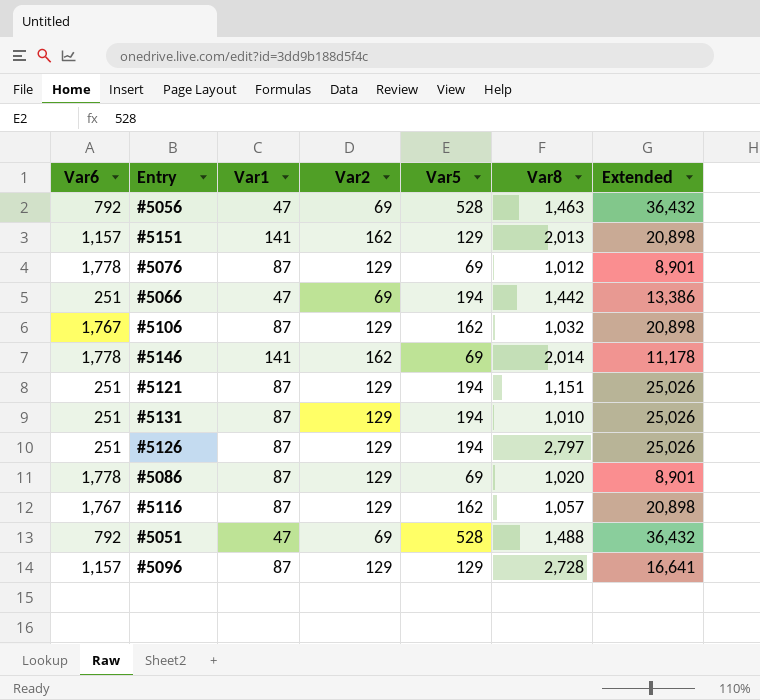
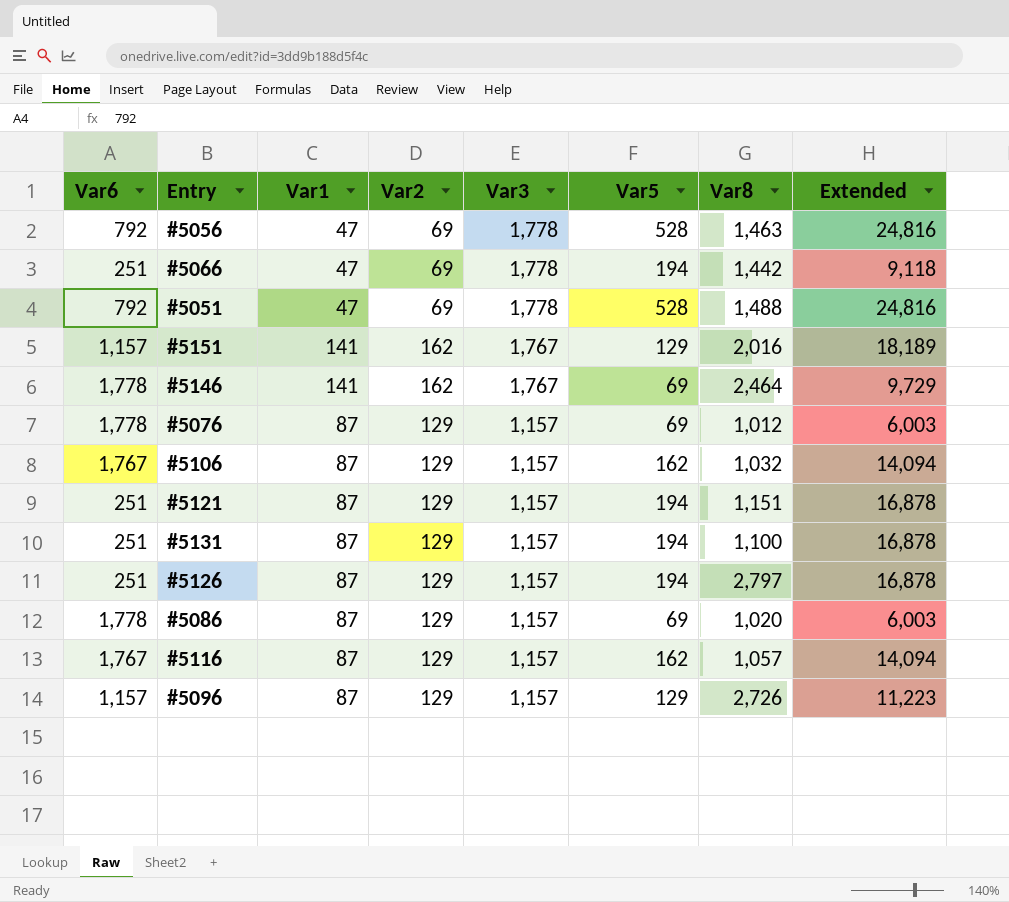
row order: none -> Var3 descending
column Var3 | position: none -> 5
column Extended | formula: [Var2] * [Var5] -> [Var1] * [Var5]
#5151 | Var8: 2,013 -> 2,016
#5146 | Var8: 2,014 -> 2,464
#5131 | Var8: 1,010 -> 1,100
#5096 | Var8: 2,728 -> 2,726

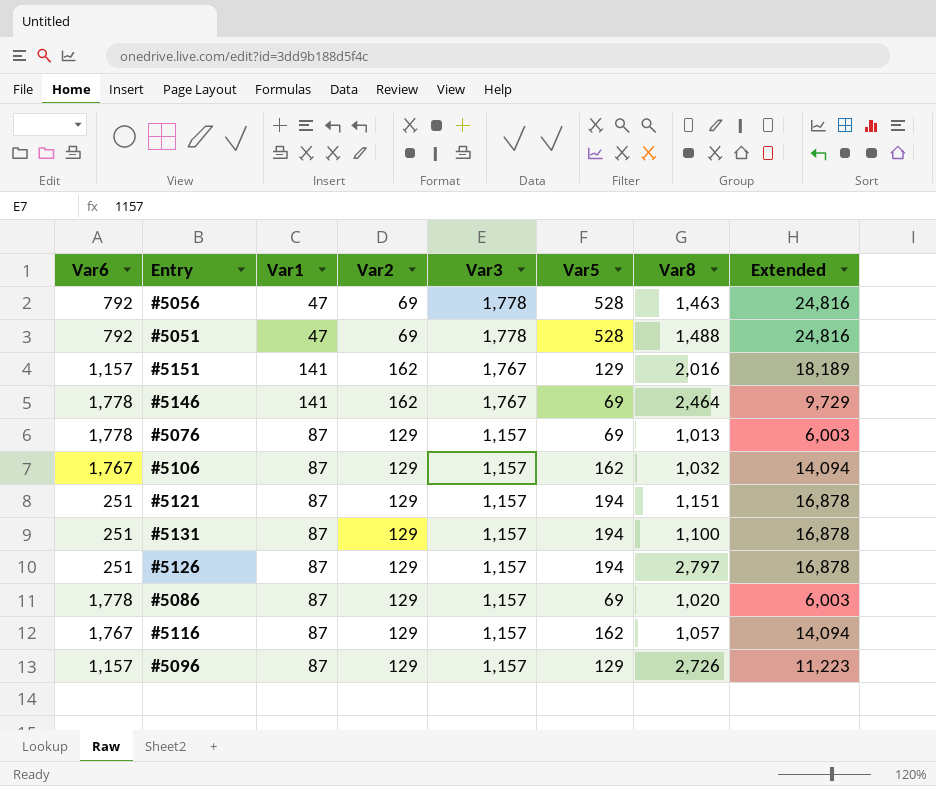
row #5066: 251 | 47 | 69 | 1,778 | 194 | 1,442 | 9,118 -> none
#5076 | Var8: 1,012 -> 1,013

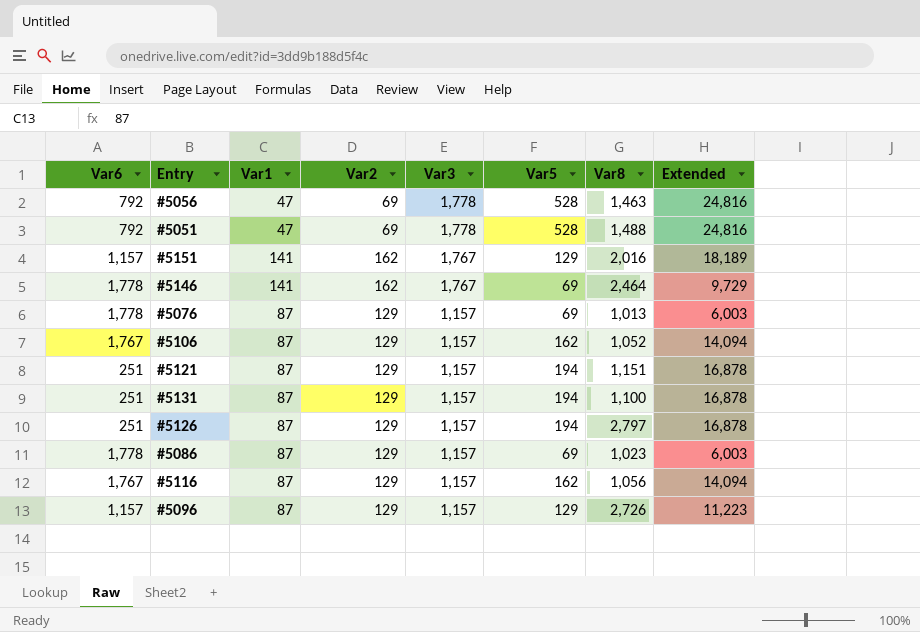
#5106 | Var8: 1,032 -> 1,052
#5086 | Var8: 1,020 -> 1,023
#5116 | Var8: 1,057 -> 1,056

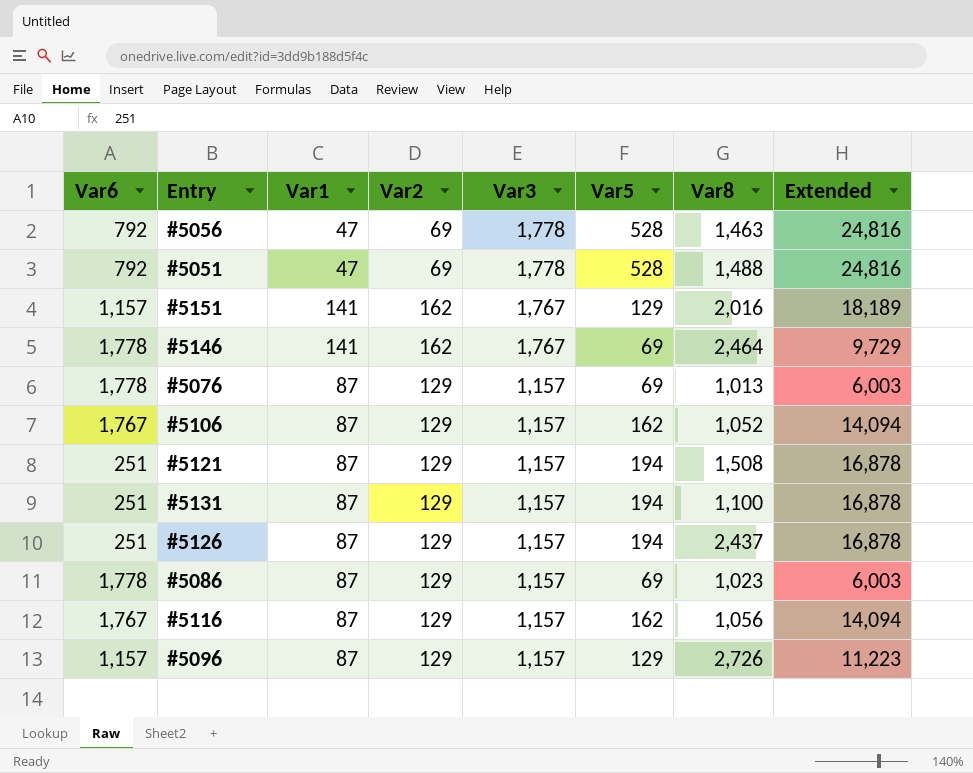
#5121 | Var8: 1,151 -> 1,508
#5126 | Var8: 2,797 -> 2,437

